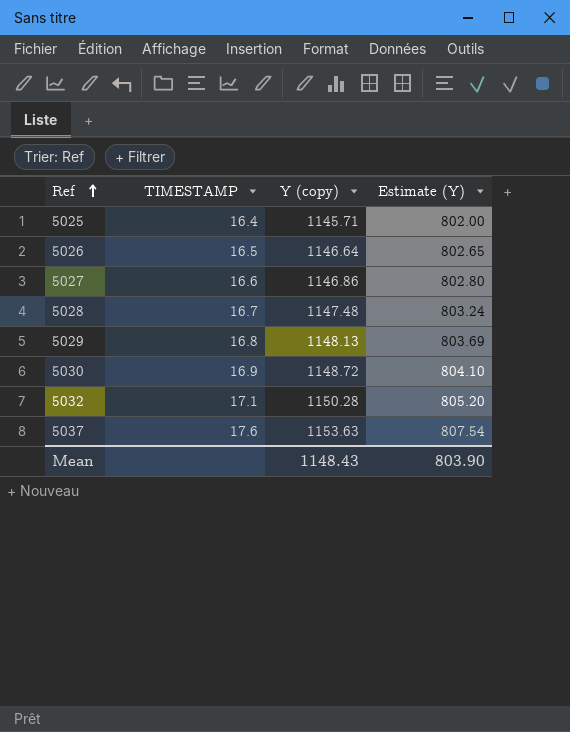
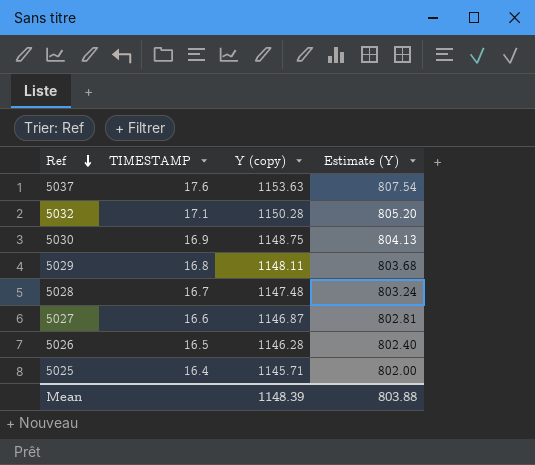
row order: Ref ascending -> Ref descending
5030 | Y (copy): 1148.72 -> 1148.75
5030 | Estimate (Y): 804.10 -> 804.13
5029 | Y (copy): 1148.13 -> 1148.11
5029 | Estimate (Y): 803.69 -> 803.68
5027 | Y (copy): 1146.86 -> 1146.87
5027 | Estimate (Y): 802.80 -> 802.81
5026 | Y (copy): 1146.64 -> 1146.28
5026 | Estimate (Y): 802.65 -> 802.40
Mean | Y (copy): 1148.43 -> 1148.39
Mean | Estimate (Y): 803.90 -> 803.88

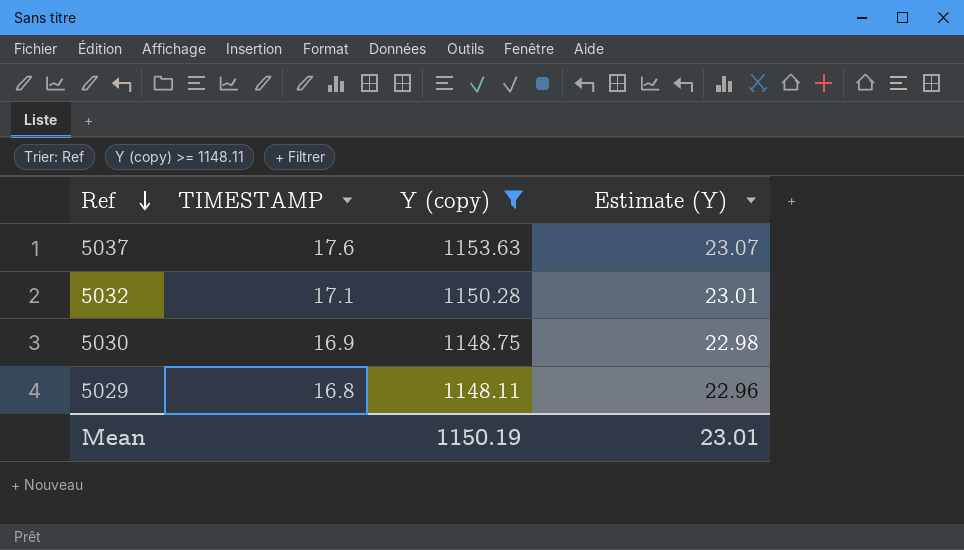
filter: none -> Y (copy) >= 1148.11
column Estimate (Y) | formula: [Y (copy)] * 0.7 -> [Y (copy)] * 0.02
Mean | Y (copy): 1148.39 -> 1150.19
Mean | Estimate (Y): 803.88 -> 23.01

